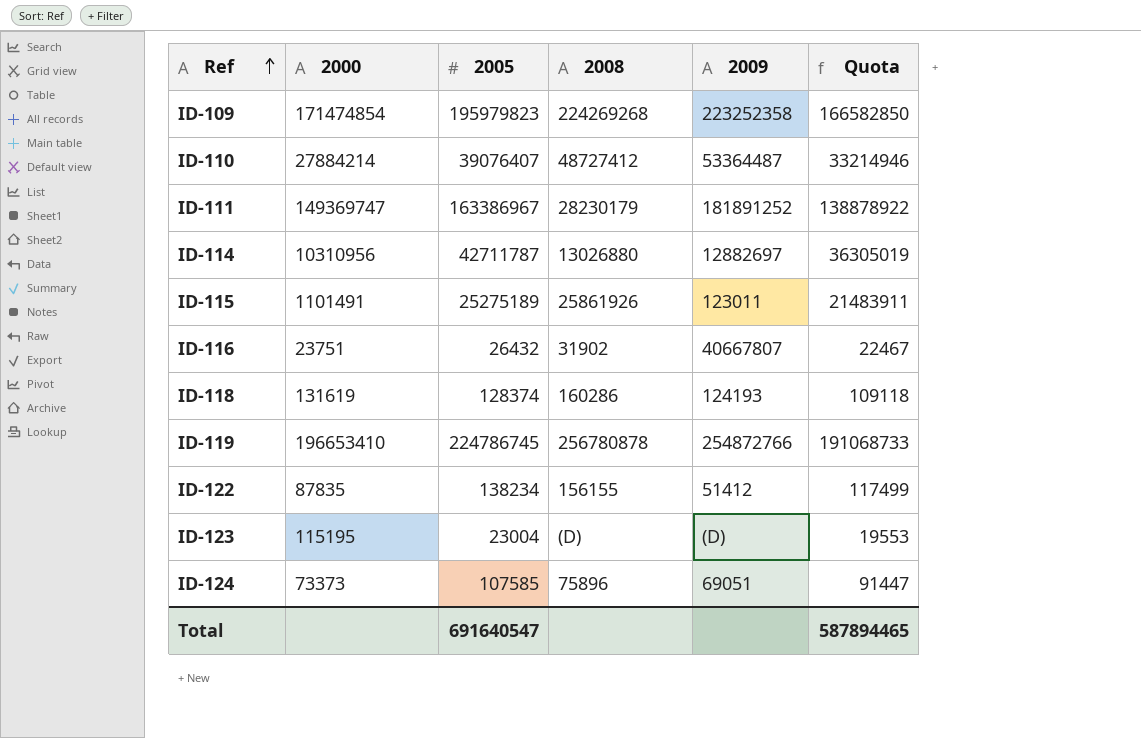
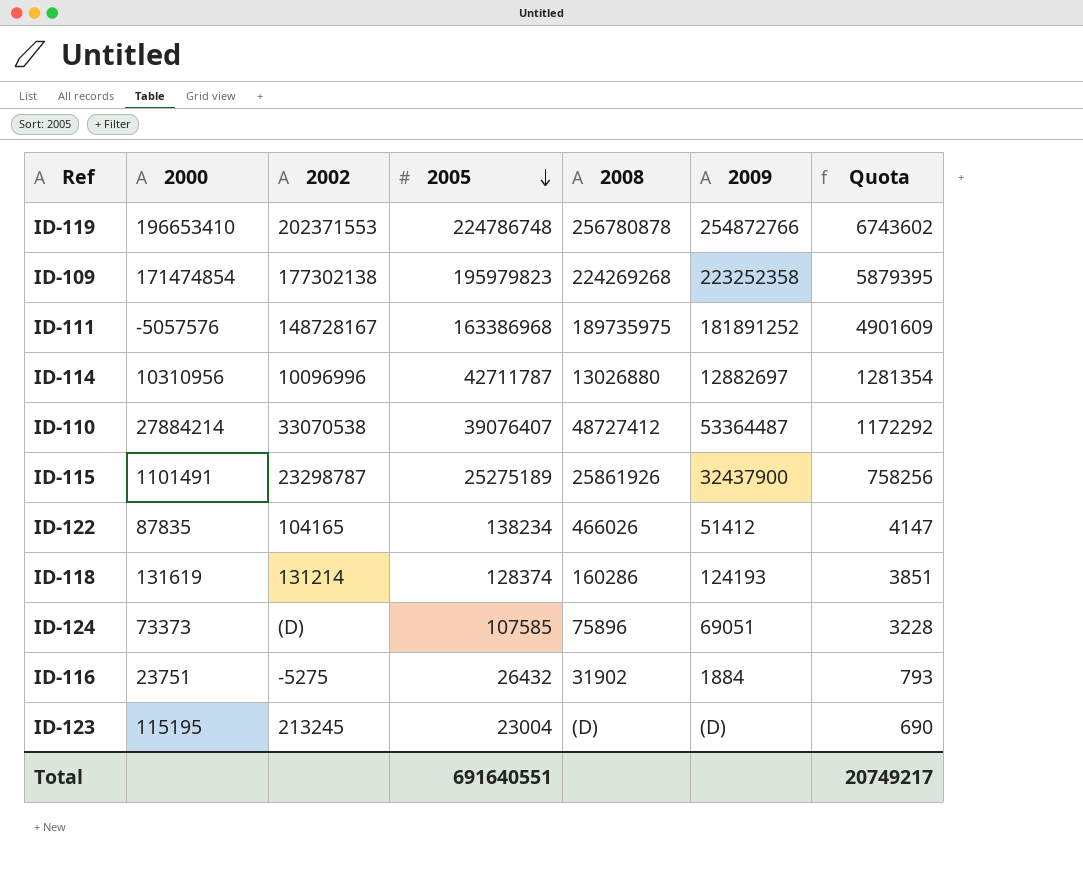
row order: Ref ascending -> 2005 descending
column 2002 | position: none -> 3
column Quota | formula: [2005] * 0.85 -> [2005] * 0.03
ID-119 | 2005: 224786745 -> 224786748
ID-111 | 2000: 149369747 -> -5057576
ID-111 | 2005: 163386967 -> 163386968
ID-111 | 2008: 28230179 -> 189735975
ID-115 | 2009: 123011 -> 32437900
ID-122 | 2008: 156155 -> 466026
ID-116 | 2009: 40667807 -> 1884
Total | 2005: 691640547 -> 691640551
Total | Quota: 587894465 -> 20749217

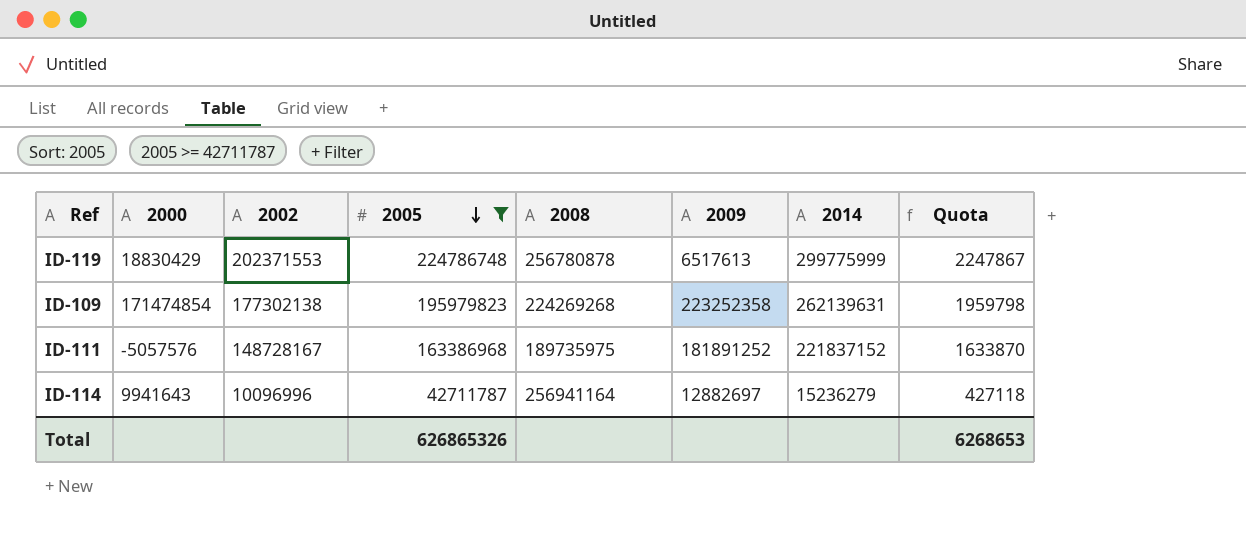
filter: none -> 2005 >= 42711787
column 2014 | position: none -> 7
column Quota | formula: [2005] * 0.03 -> [2005] * 0.01
ID-119 | 2000: 196653410 -> 18830429
ID-119 | 2009: 254872766 -> 6517613
ID-114 | 2000: 10310956 -> 9941643
ID-114 | 2008: 13026880 -> 256941164
Total | 2005: 691640551 -> 626865326
Total | Quota: 20749217 -> 6268653

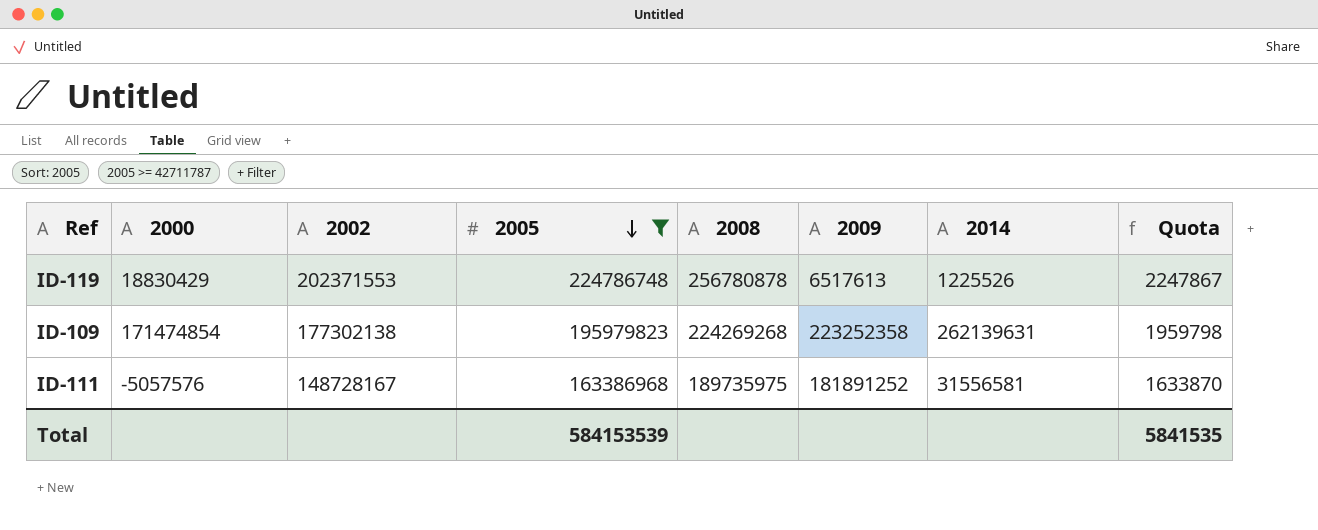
row ID-114: 9941643 | 10096996 | 42711787 | 256941164 | 12882697 | 15236279 | 427118 -> none
ID-119 | 2014: 299775999 -> 1225526
ID-111 | 2014: 221837152 -> 31556581
Total | 2005: 626865326 -> 584153539
Total | Quota: 6268653 -> 5841535

